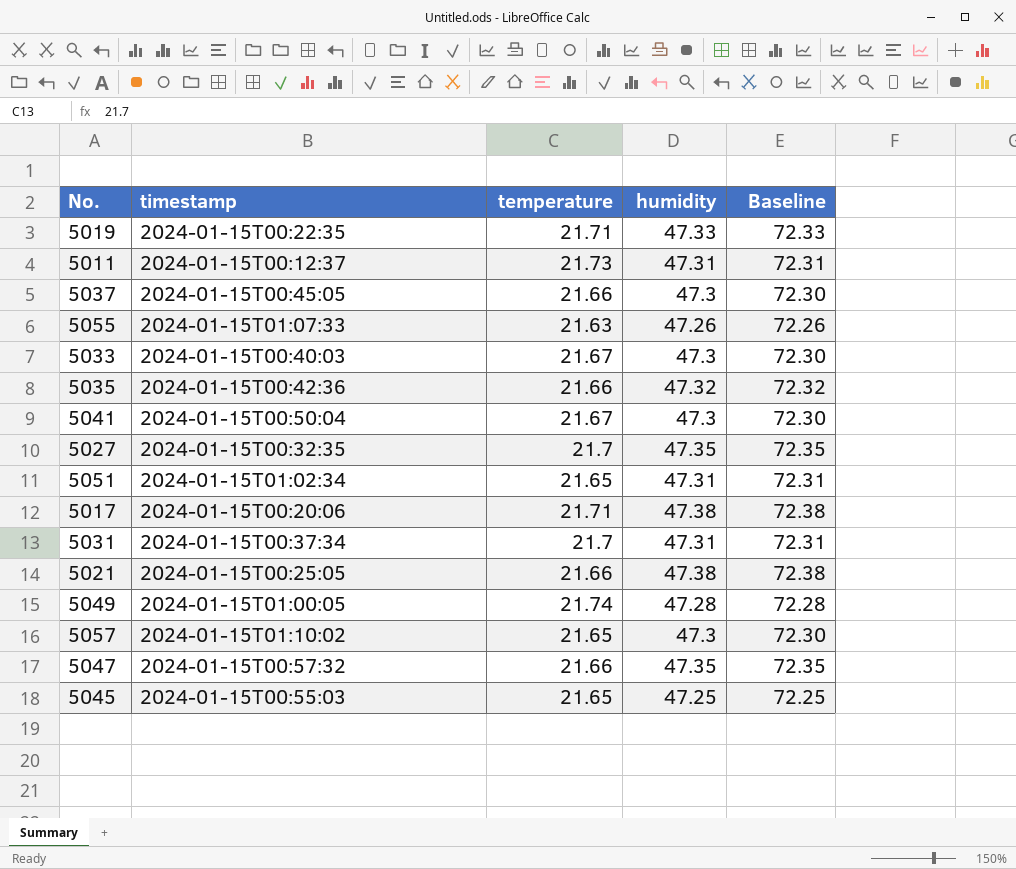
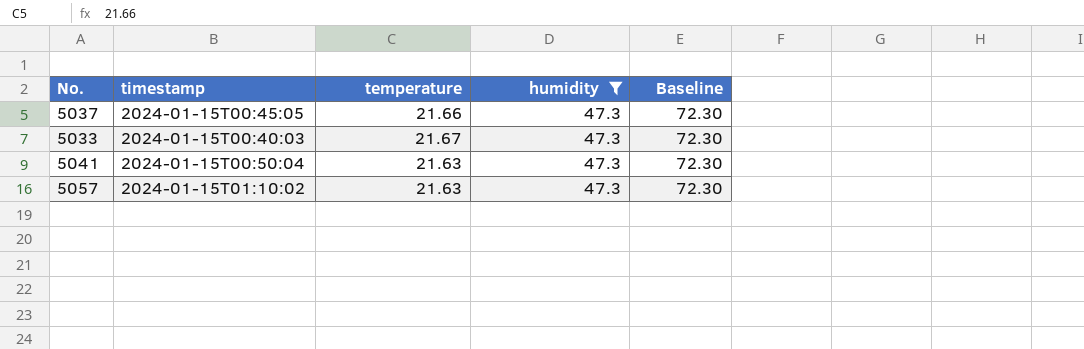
filter: none -> humidity = 47.3
5041 | temperature: 21.67 -> 21.63
5057 | temperature: 21.65 -> 21.63

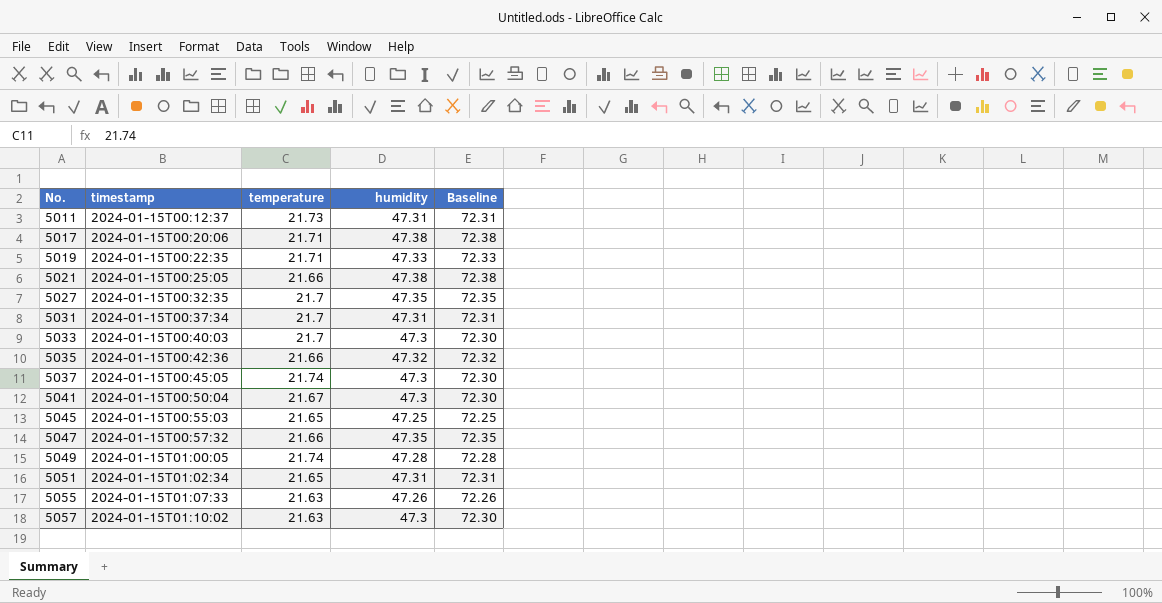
filter: humidity = 47.3 -> none
row order: none -> No. ascending
5033 | temperature: 21.67 -> 21.7
5037 | temperature: 21.66 -> 21.74
5041 | temperature: 21.63 -> 21.67

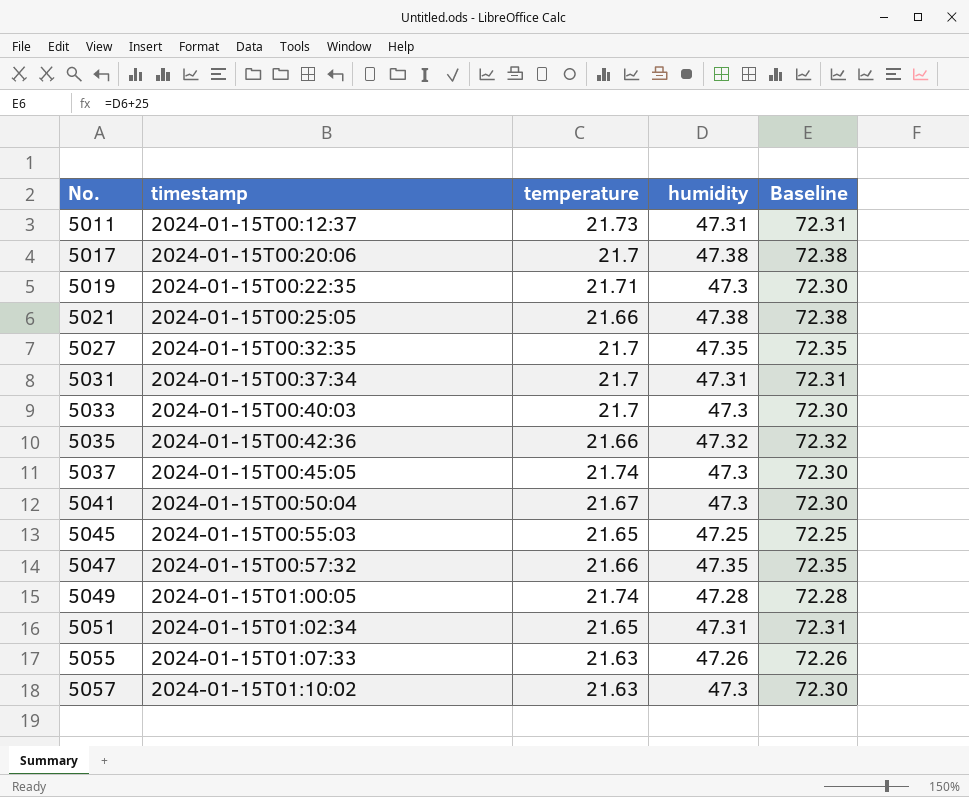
5017 | temperature: 21.71 -> 21.7
5019 | humidity: 47.33 -> 47.3
5019 | Baseline: 72.33 -> 72.30

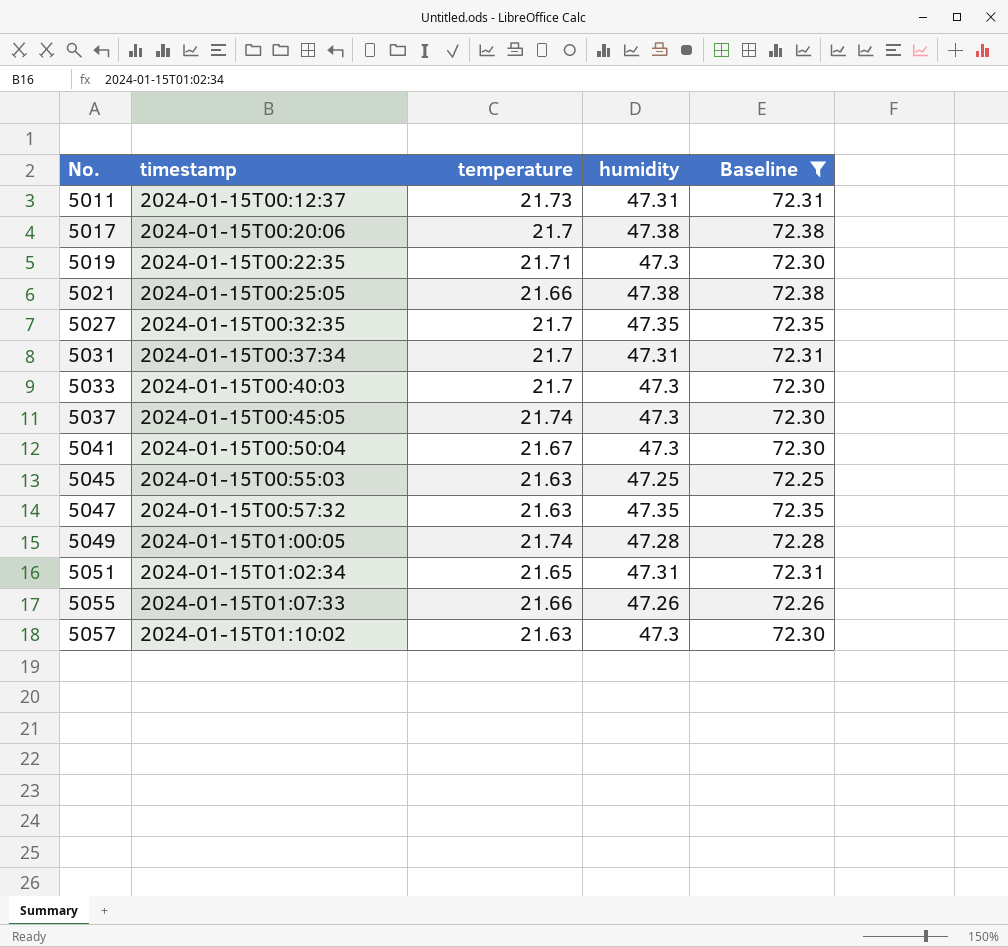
filter: none -> Baseline != 72.32
5045 | temperature: 21.65 -> 21.63
5047 | temperature: 21.66 -> 21.63
5055 | temperature: 21.63 -> 21.66

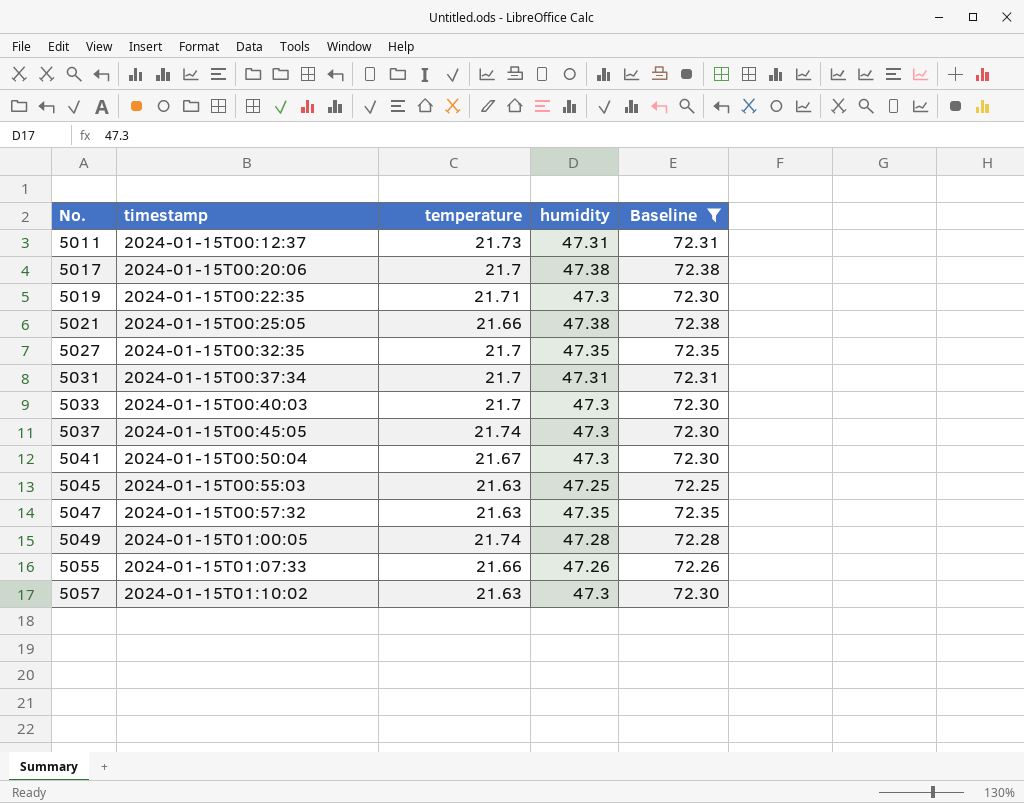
row 5051: 2024-01-15T01:02:34 | 21.65 | 47.31 | 72.31 -> none

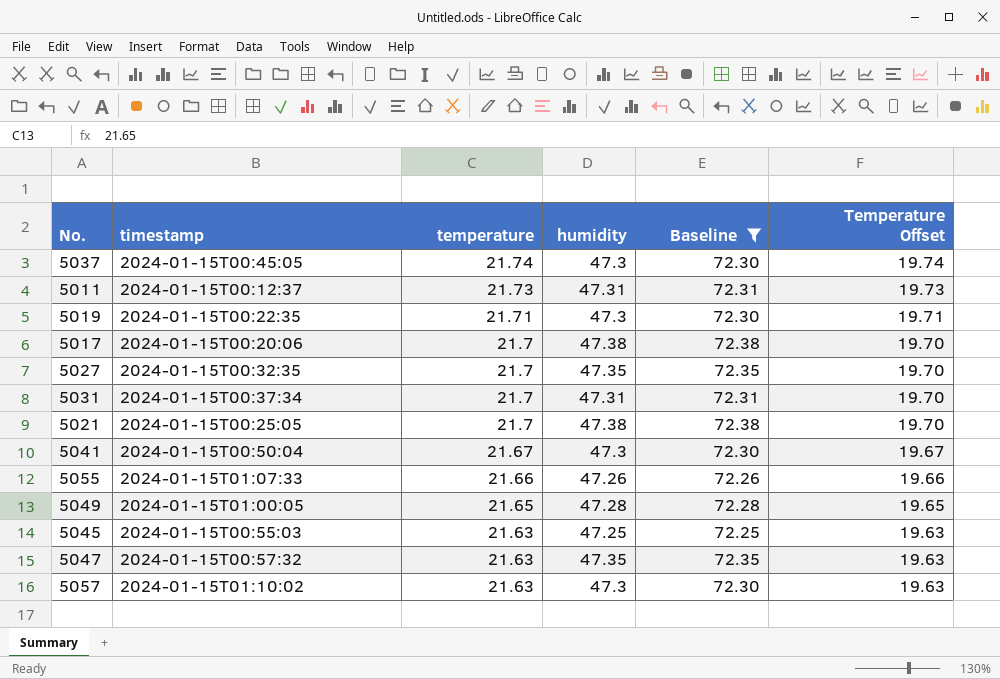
row order: No. ascending -> temperature descending
column Temperature Offset | formula: none -> [temperature] - 2
row 5033: 2024-01-15T00:40:03 | 21.7 | 47.3 | 72.30 -> none
5021 | temperature: 21.66 -> 21.7
5049 | temperature: 21.74 -> 21.65

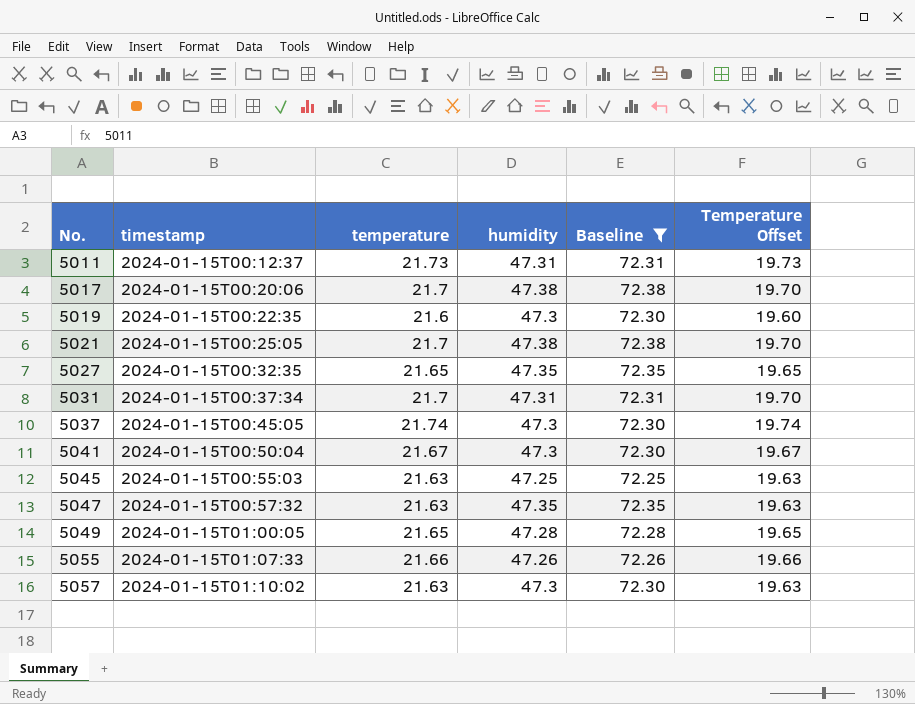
row order: temperature descending -> No. ascending
5019 | temperature: 21.71 -> 21.6
5019 | Temperature Offset: 19.71 -> 19.60
5027 | temperature: 21.7 -> 21.65
5027 | Temperature Offset: 19.70 -> 19.65

